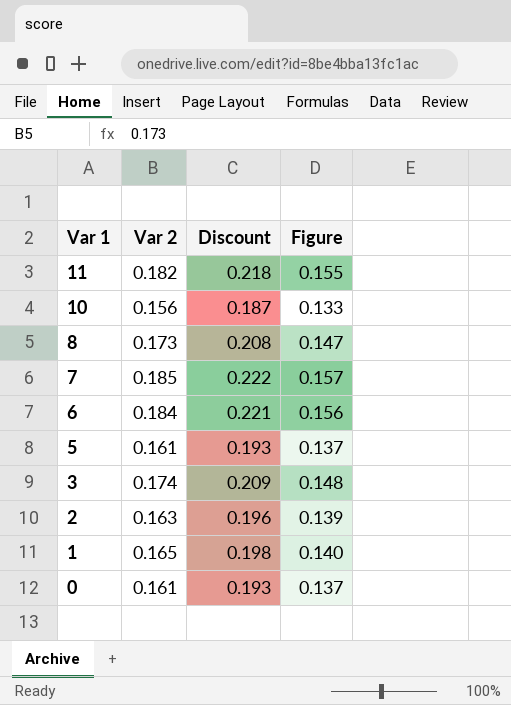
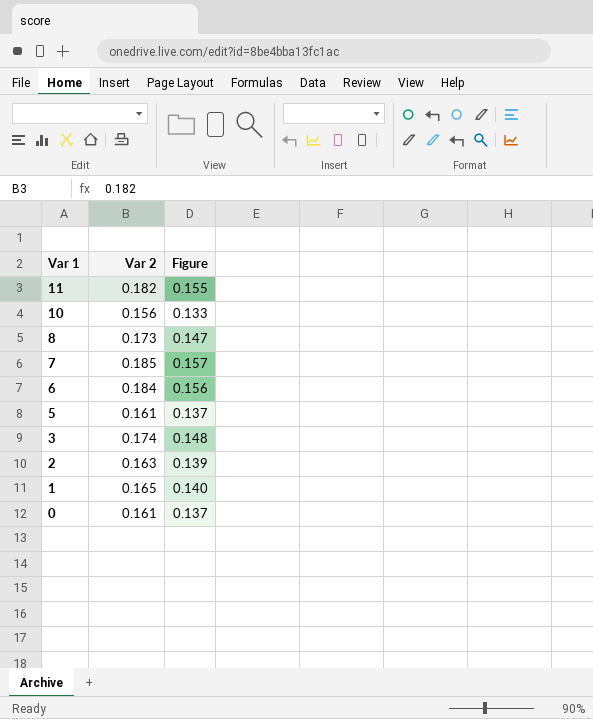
column Discount | formula: [Var 2] * 1.2 -> none

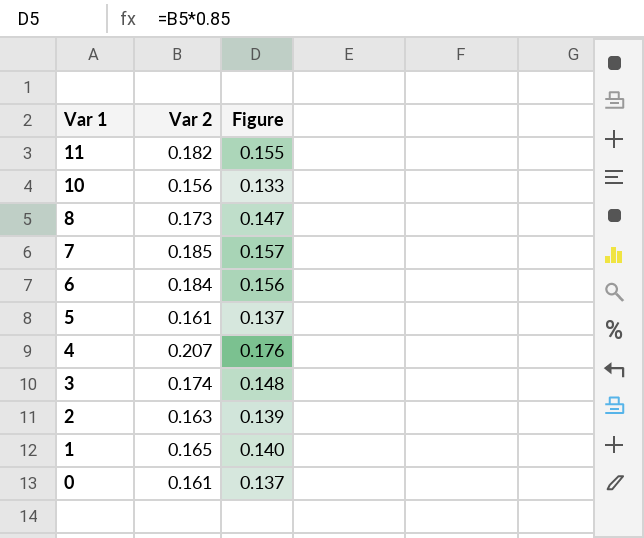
row 4: none -> 0.207 | 0.176

